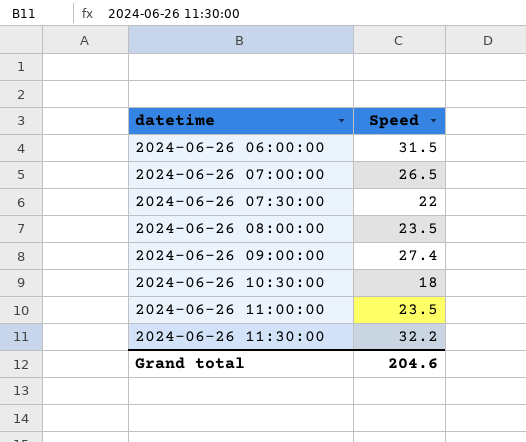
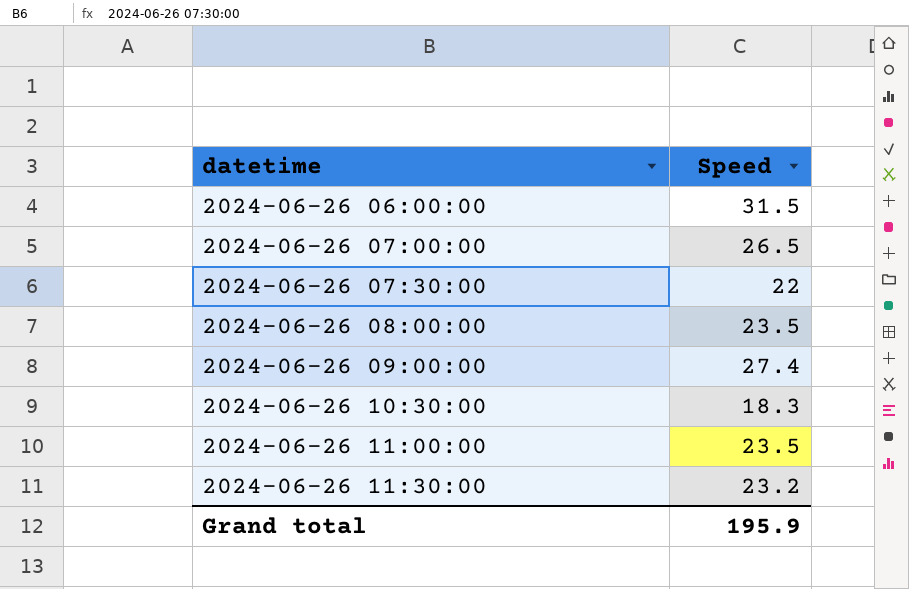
2024-06-26 10:30:00 | Speed: 18 -> 18.3
2024-06-26 11:30:00 | Speed: 32.2 -> 23.2
Grand total | Speed: 204.6 -> 195.9

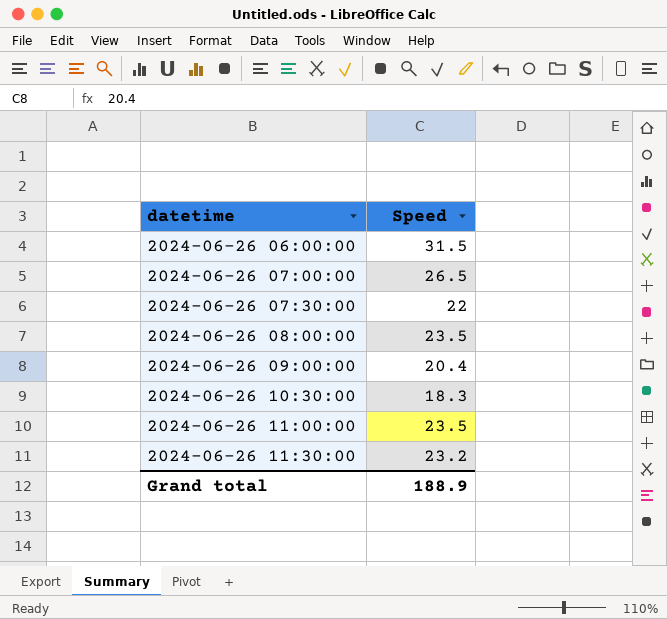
2024-06-26 09:00:00 | Speed: 27.4 -> 20.4
Grand total | Speed: 195.9 -> 188.9

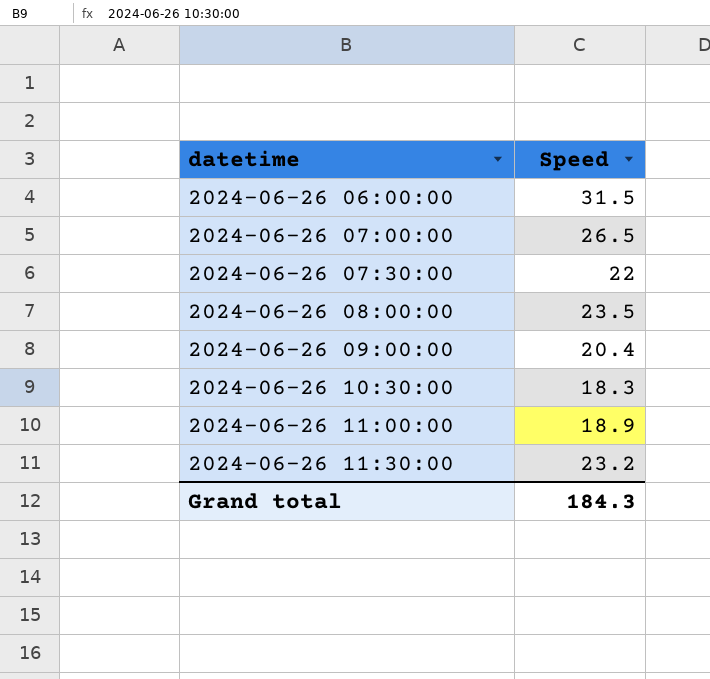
2024-06-26 11:00:00 | Speed: 23.5 -> 18.9
Grand total | Speed: 188.9 -> 184.3

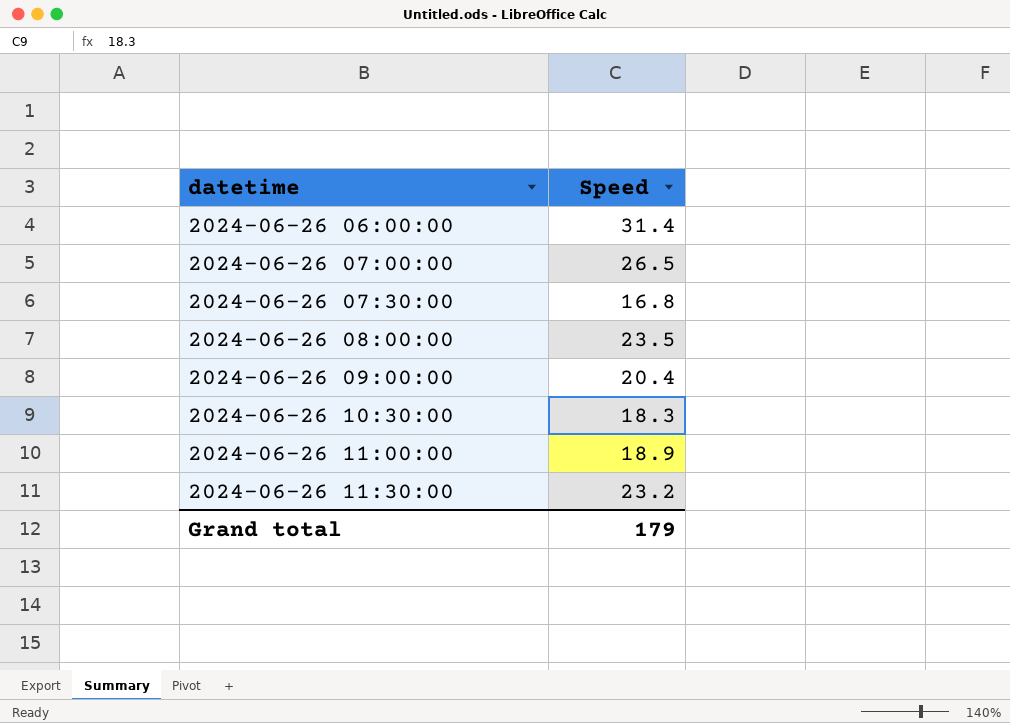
2024-06-26 06:00:00 | Speed: 31.5 -> 31.4
2024-06-26 07:30:00 | Speed: 22 -> 16.8
Grand total | Speed: 184.3 -> 179

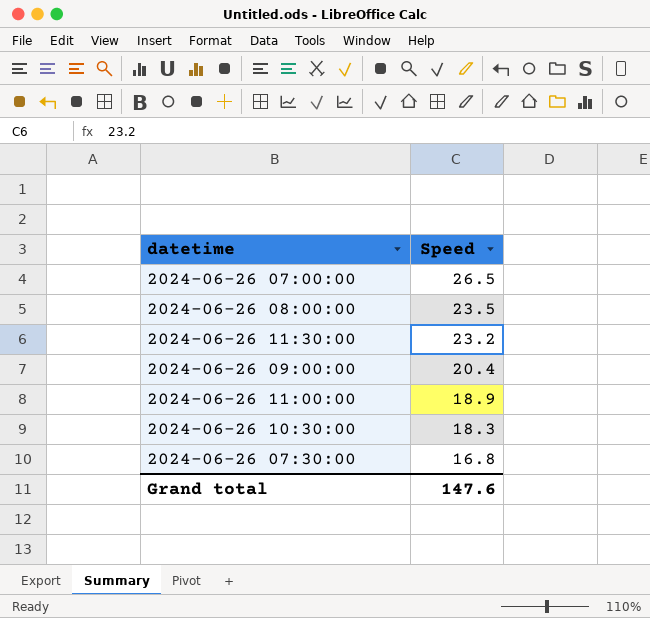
row order: datetime ascending -> Speed descending
row 2024-06-26 06:00:00: 31.4 -> none
Grand total | Speed: 179 -> 147.6

